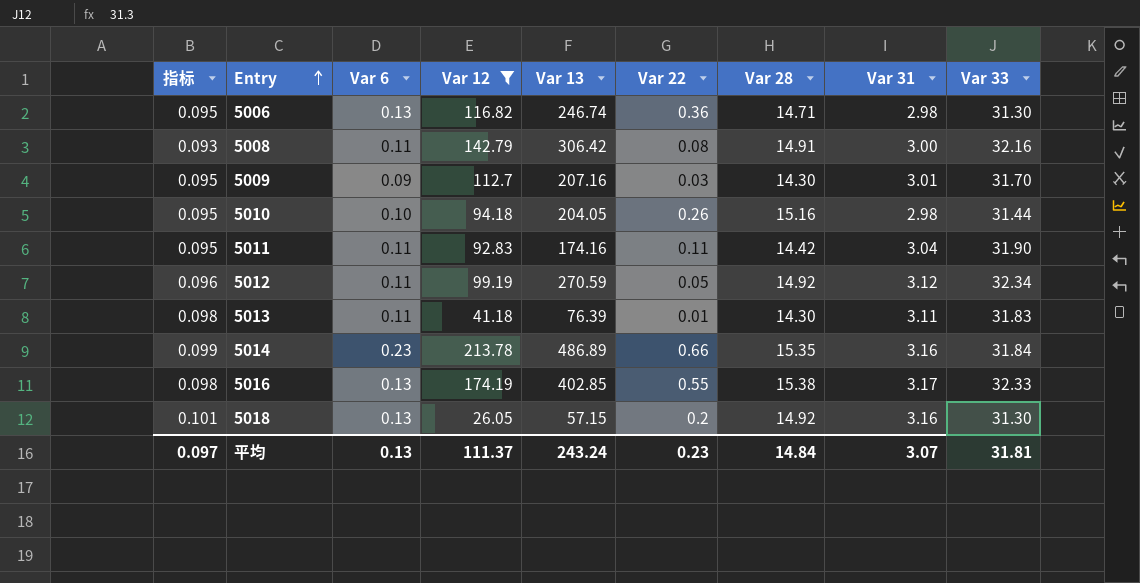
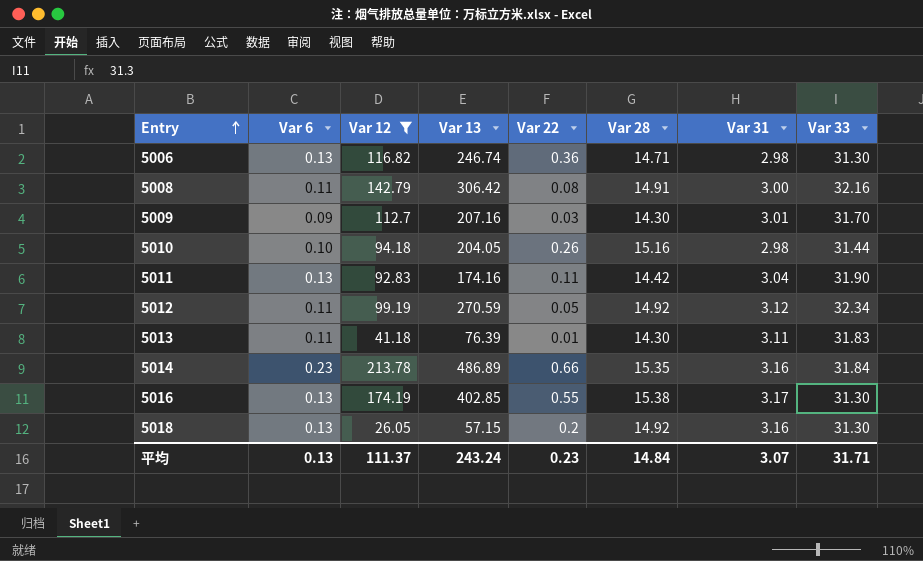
column 指标 | formula: [Var 31] / [Var 33] -> none
5011 | Var 6: 0.11 -> 0.13
5016 | Var 33: 32.33 -> 31.30
平均 | Var 33: 31.81 -> 31.71

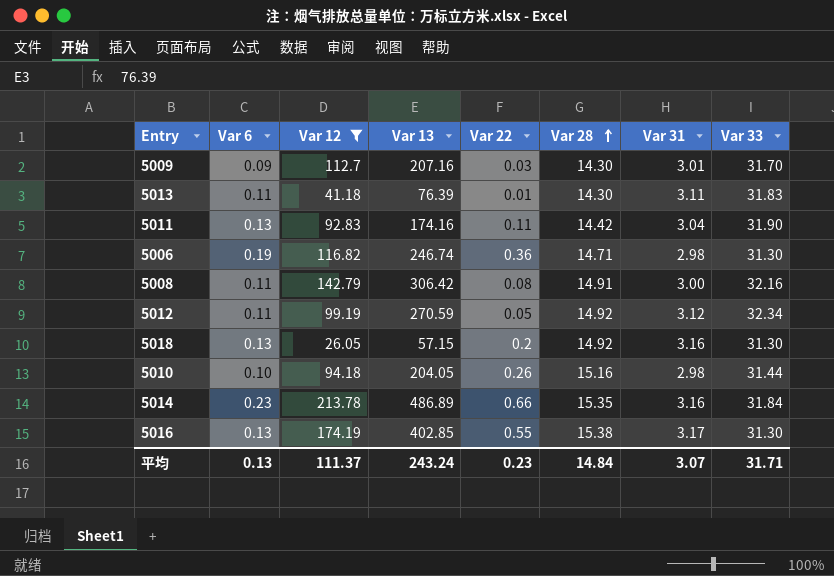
row order: Entry ascending -> Var 28 ascending
5006 | Var 6: 0.13 -> 0.19

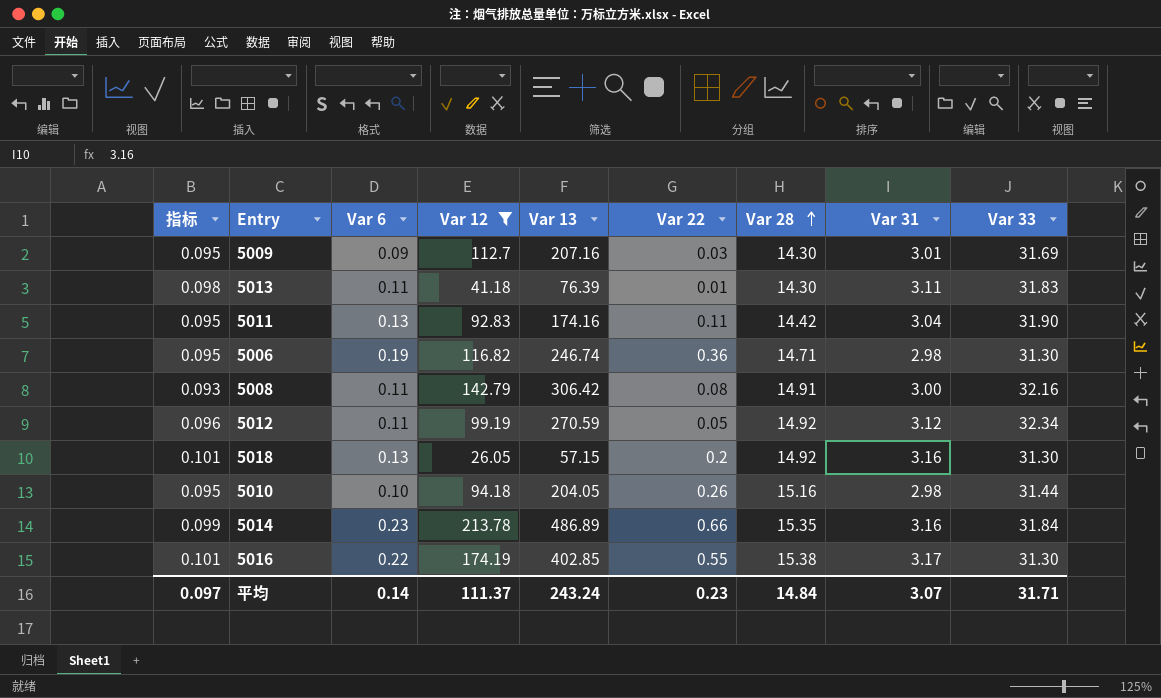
column 指标 | formula: none -> [Var 31] / [Var 33]
5009 | Var 33: 31.70 -> 31.69
5016 | Var 6: 0.13 -> 0.22
平均 | Var 6: 0.13 -> 0.14

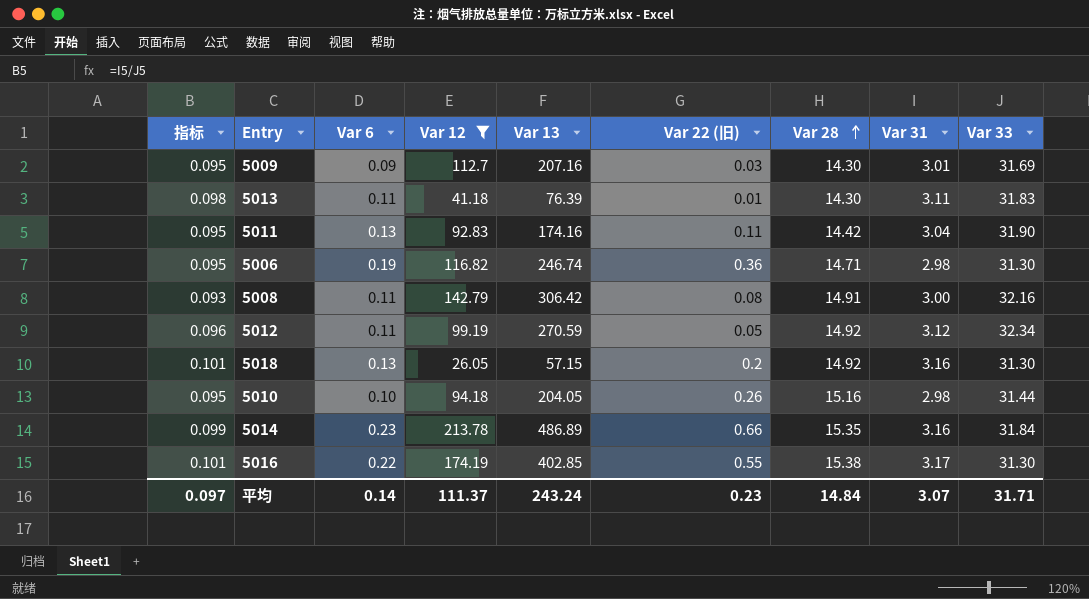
column name: Var 22 -> Var 22 (旧)

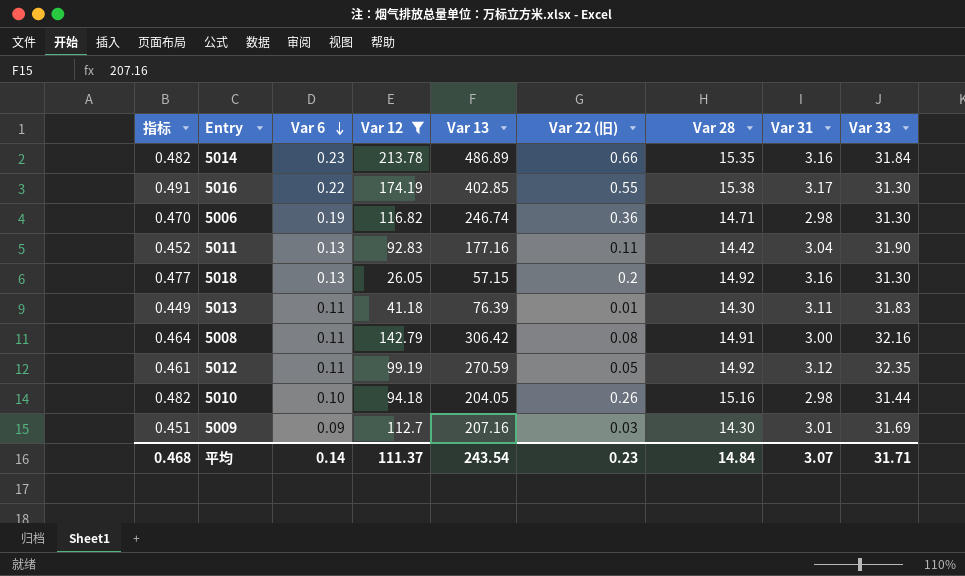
row order: Var 28 ascending -> Var 6 descending
column 指标 | formula: [Var 31] / [Var 33] -> [Var 28] / [Var 33]
5011 | Var 13: 174.16 -> 177.16
5012 | Var 33: 32.34 -> 32.35
平均 | 指标: 0.097 -> 0.468
平均 | Var 13: 243.24 -> 243.54

